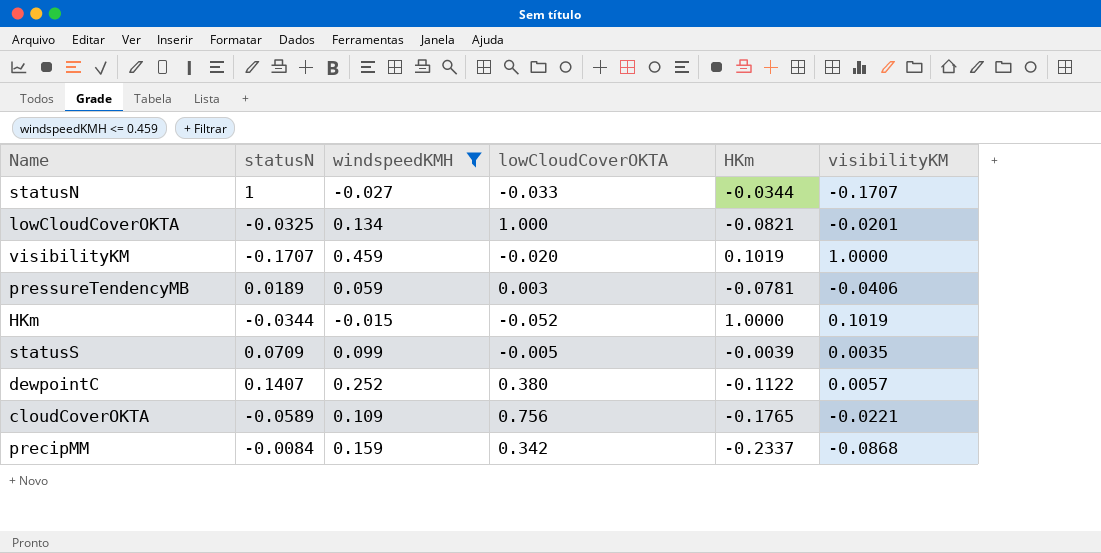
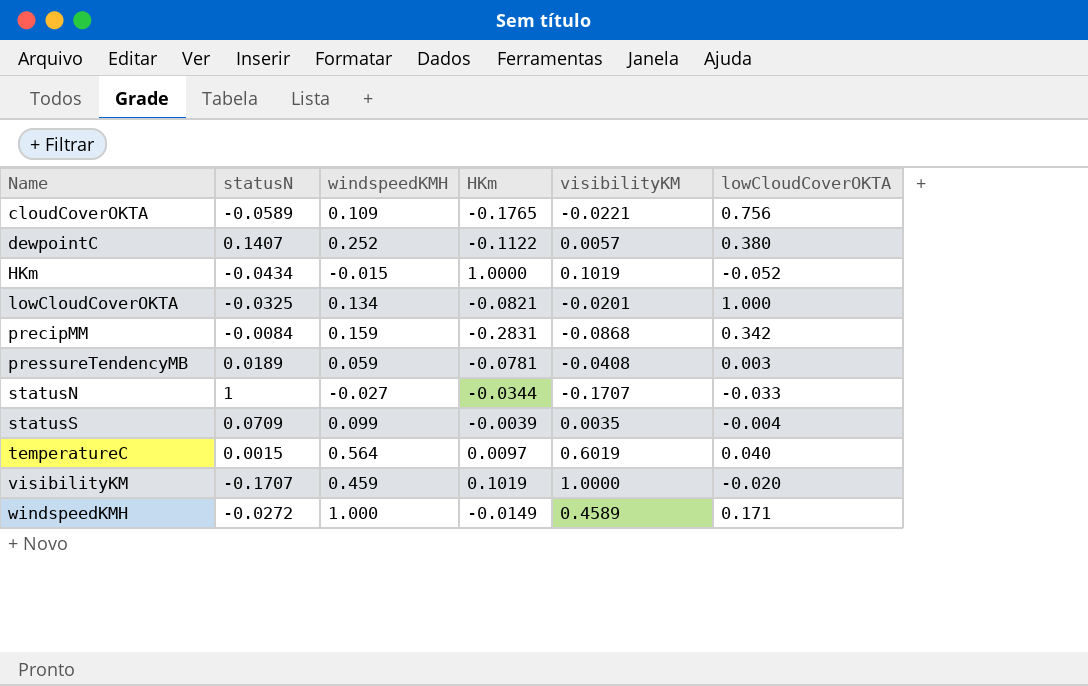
filter: windspeedKMH <= 0.459 -> none
row order: none -> Name ascending
column lowCloudCoverOKTA | position: 4 -> 6
HKm | statusN: -0.0344 -> -0.0434
precipMM | HKm: -0.2337 -> -0.2831
pressureTendencyMB | visibilityKM: -0.0406 -> -0.0408
statusS | lowCloudCoverOKTA: -0.005 -> -0.004

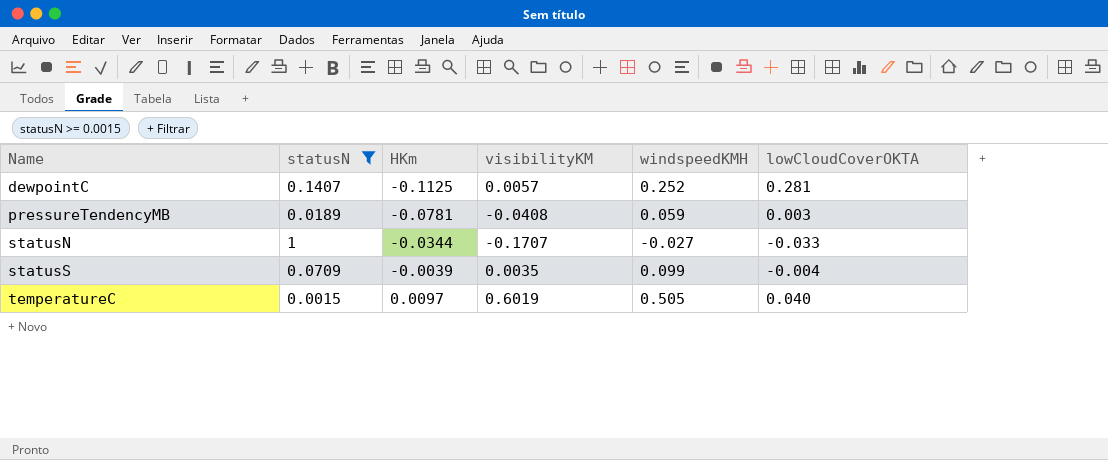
filter: none -> statusN >= 0.0015
column windspeedKMH | position: 3 -> 5
dewpointC | HKm: -0.1122 -> -0.1125
dewpointC | lowCloudCoverOKTA: 0.380 -> 0.281
temperatureC | windspeedKMH: 0.564 -> 0.505

